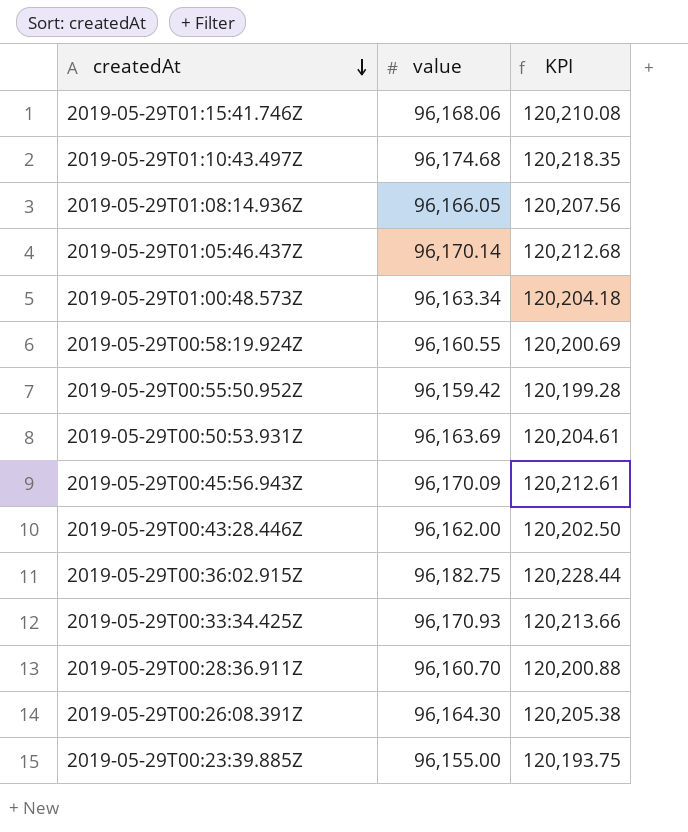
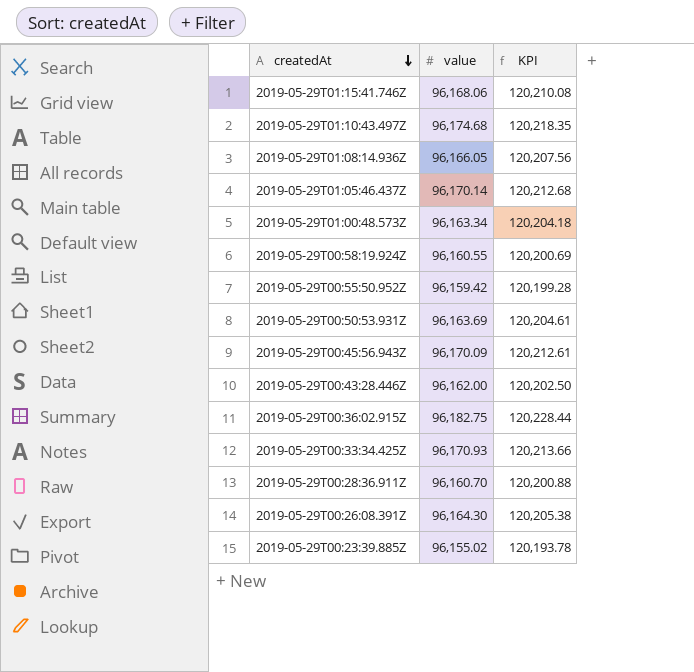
2019-05-29T00:23:39.885Z | value: 96,155.00 -> 96,155.02
2019-05-29T00:23:39.885Z | KPI: 120,193.75 -> 120,193.78

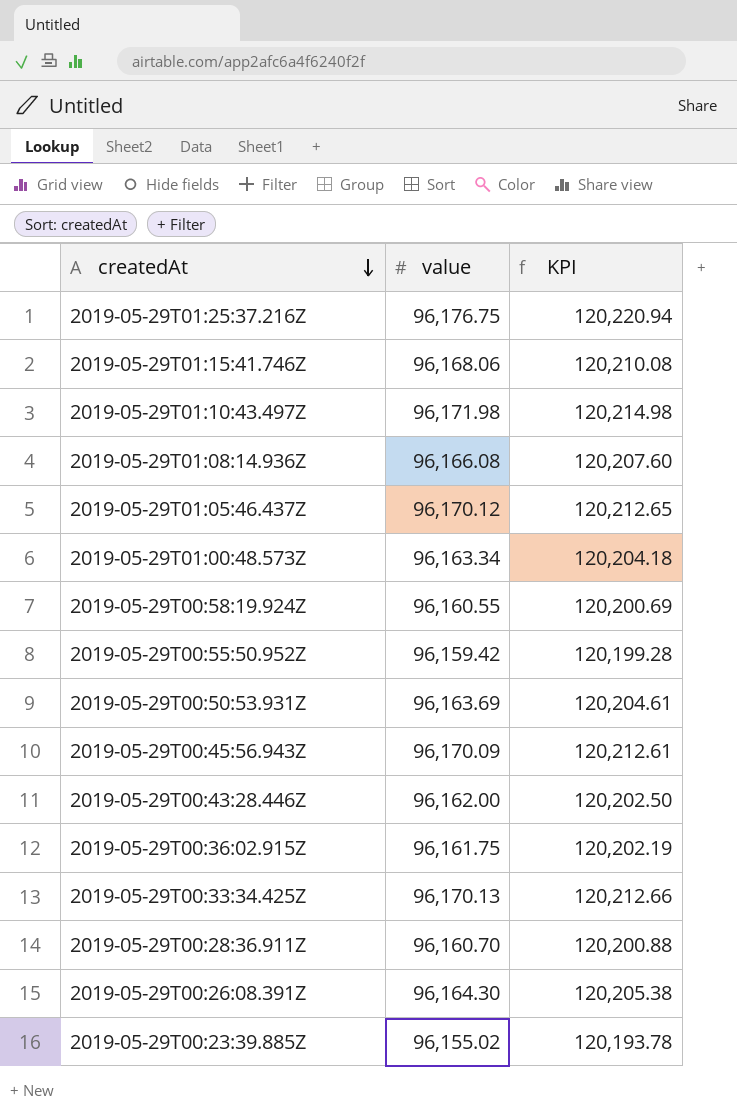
row 2019-05-29T01:25:37.216Z: none -> 96,176.75 | 120,220.94
2019-05-29T01:10:43.497Z | value: 96,174.68 -> 96,171.98
2019-05-29T01:10:43.497Z | KPI: 120,218.35 -> 120,214.98
2019-05-29T01:08:14.936Z | value: 96,166.05 -> 96,166.08
2019-05-29T01:08:14.936Z | KPI: 120,207.56 -> 120,207.60
2019-05-29T01:05:46.437Z | value: 96,170.14 -> 96,170.12
2019-05-29T01:05:46.437Z | KPI: 120,212.68 -> 120,212.65
2019-05-29T00:36:02.915Z | value: 96,182.75 -> 96,161.75
2019-05-29T00:36:02.915Z | KPI: 120,228.44 -> 120,202.19
2019-05-29T00:33:34.425Z | value: 96,170.93 -> 96,170.13
2019-05-29T00:33:34.425Z | KPI: 120,213.66 -> 120,212.66

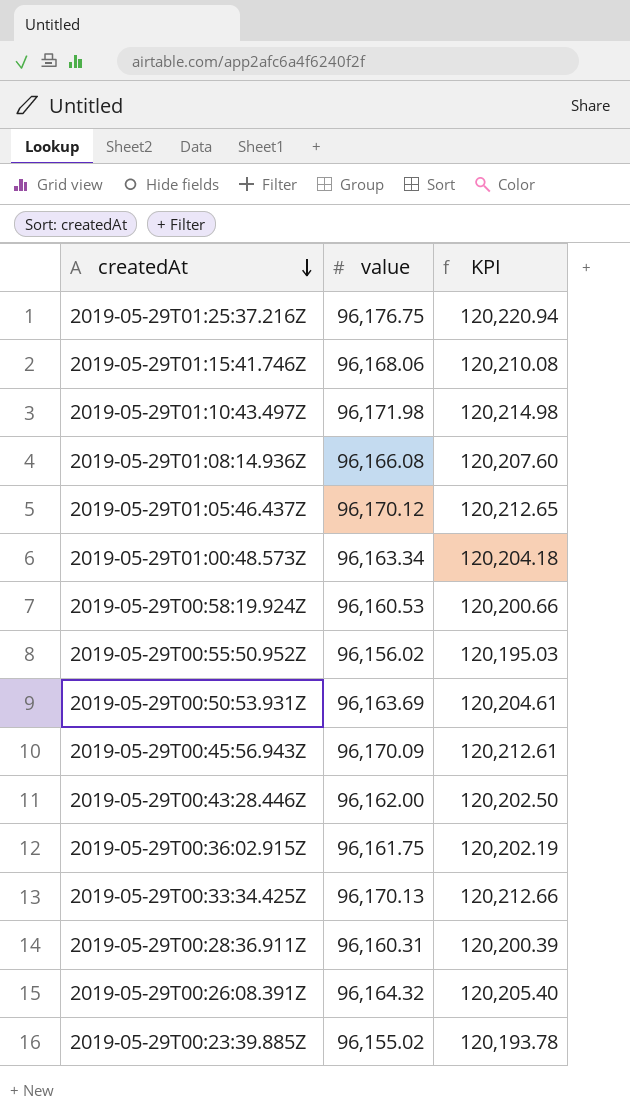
2019-05-29T00:58:19.924Z | value: 96,160.55 -> 96,160.53
2019-05-29T00:58:19.924Z | KPI: 120,200.69 -> 120,200.66
2019-05-29T00:55:50.952Z | value: 96,159.42 -> 96,156.02
2019-05-29T00:55:50.952Z | KPI: 120,199.28 -> 120,195.03
2019-05-29T00:28:36.911Z | value: 96,160.70 -> 96,160.31
2019-05-29T00:28:36.911Z | KPI: 120,200.88 -> 120,200.39
2019-05-29T00:26:08.391Z | value: 96,164.30 -> 96,164.32
2019-05-29T00:26:08.391Z | KPI: 120,205.38 -> 120,205.40

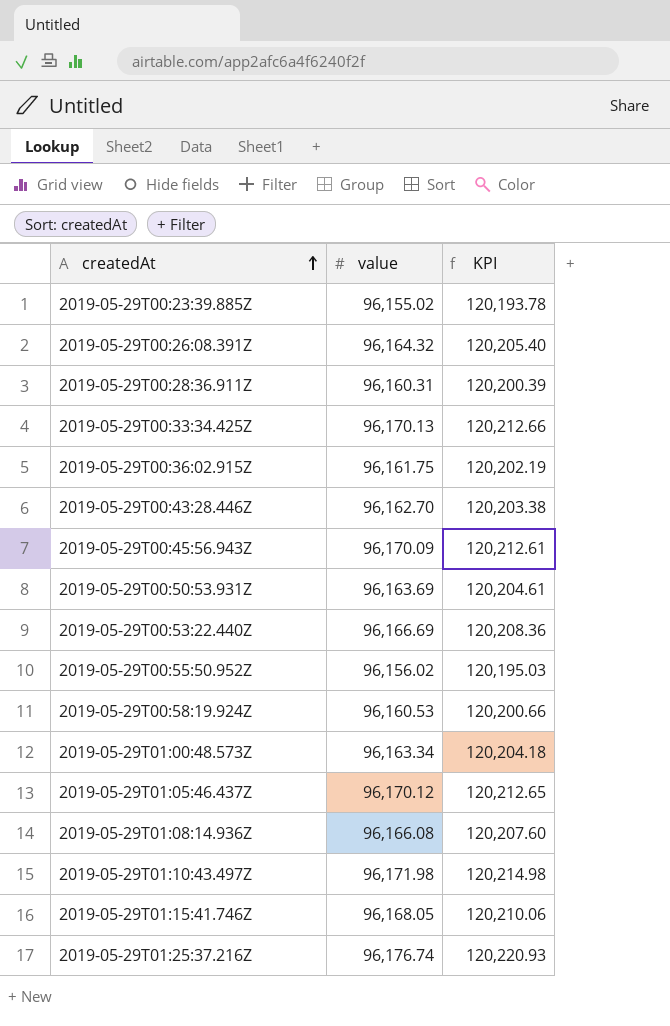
row order: createdAt descending -> createdAt ascending
2019-05-29T00:43:28.446Z | value: 96,162.00 -> 96,162.70
2019-05-29T00:43:28.446Z | KPI: 120,202.50 -> 120,203.38
row 2019-05-29T00:53:22.440Z: none -> 96,166.69 | 120,208.36
2019-05-29T01:15:41.746Z | value: 96,168.06 -> 96,168.05
2019-05-29T01:15:41.746Z | KPI: 120,210.08 -> 120,210.06
2019-05-29T01:25:37.216Z | value: 96,176.75 -> 96,176.74
2019-05-29T01:25:37.216Z | KPI: 120,220.94 -> 120,220.93

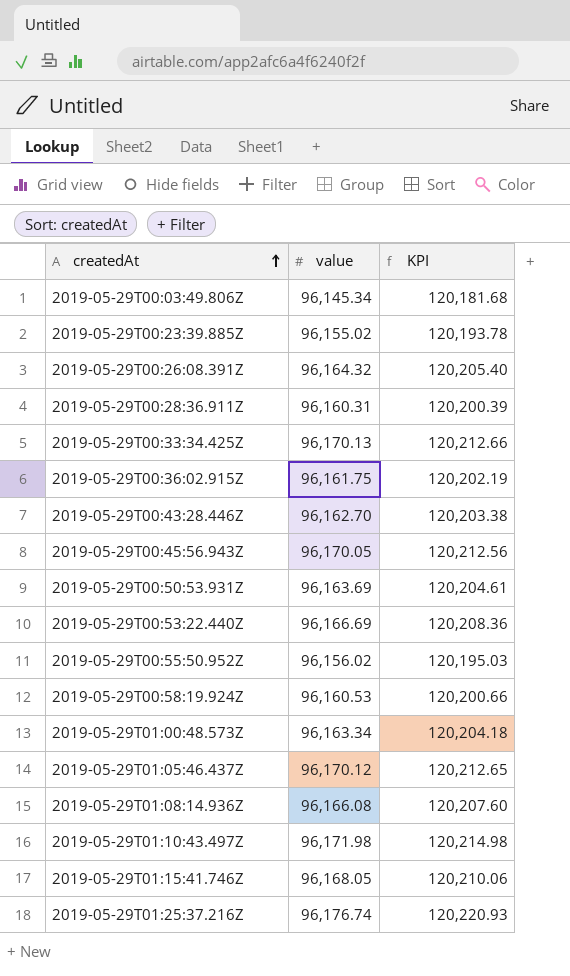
row 2019-05-29T00:03:49.806Z: none -> 96,145.34 | 120,181.68
2019-05-29T00:45:56.943Z | value: 96,170.09 -> 96,170.05
2019-05-29T00:45:56.943Z | KPI: 120,212.61 -> 120,212.56

